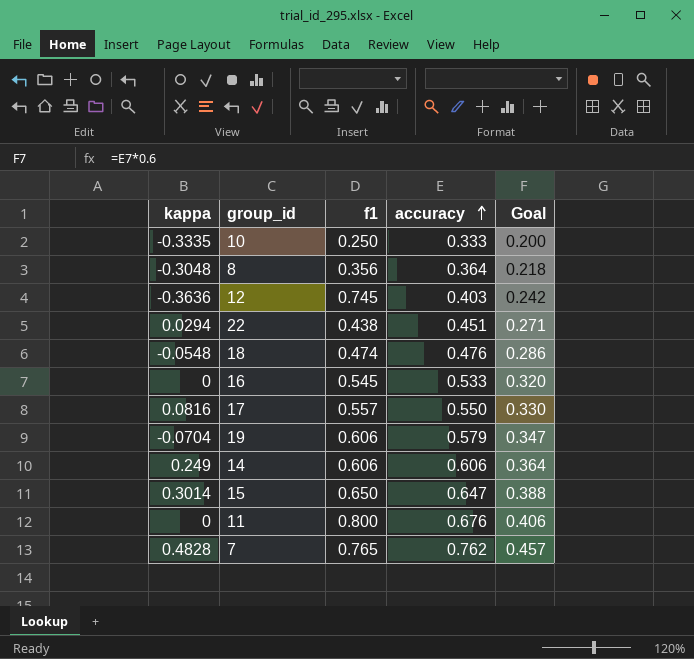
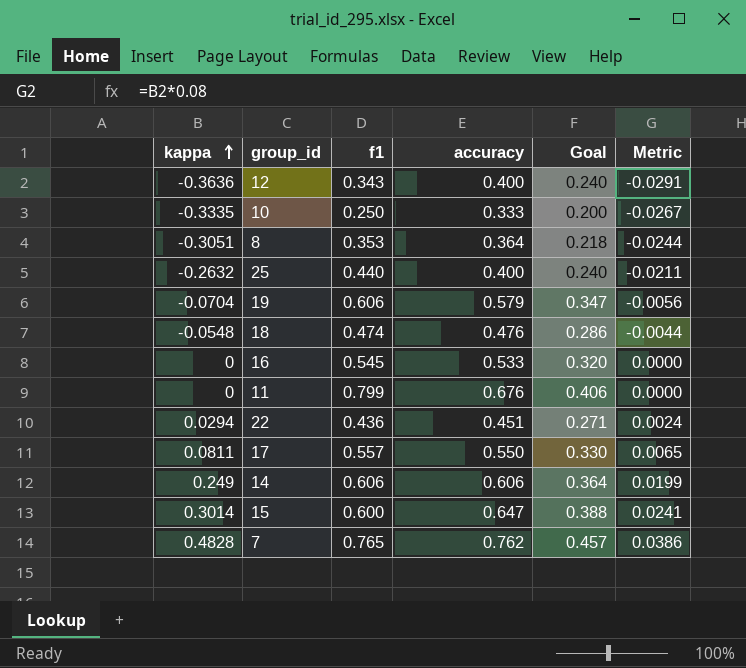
row order: accuracy ascending -> kappa ascending
column Metric | formula: none -> [kappa] * 0.08
12 | f1: 0.745 -> 0.343
12 | accuracy: 0.403 -> 0.400
12 | Goal: 0.242 -> 0.240
8 | kappa: -0.3048 -> -0.3051
8 | f1: 0.356 -> 0.353
row 25: none -> -0.2632 | 0.440 | 0.400 | 0.240 | -0.0211
11 | f1: 0.800 -> 0.799
22 | f1: 0.438 -> 0.436
17 | kappa: 0.0816 -> 0.0811
15 | f1: 0.650 -> 0.600

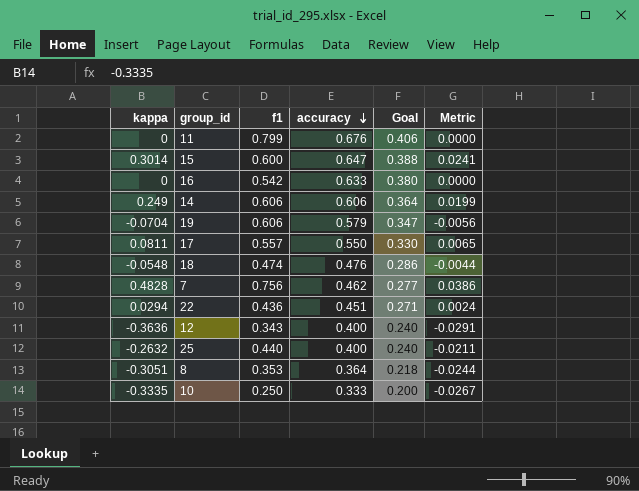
row order: kappa ascending -> accuracy descending
16 | f1: 0.545 -> 0.542
16 | accuracy: 0.533 -> 0.633
16 | Goal: 0.320 -> 0.380
7 | f1: 0.765 -> 0.756
7 | accuracy: 0.762 -> 0.462
7 | Goal: 0.457 -> 0.277

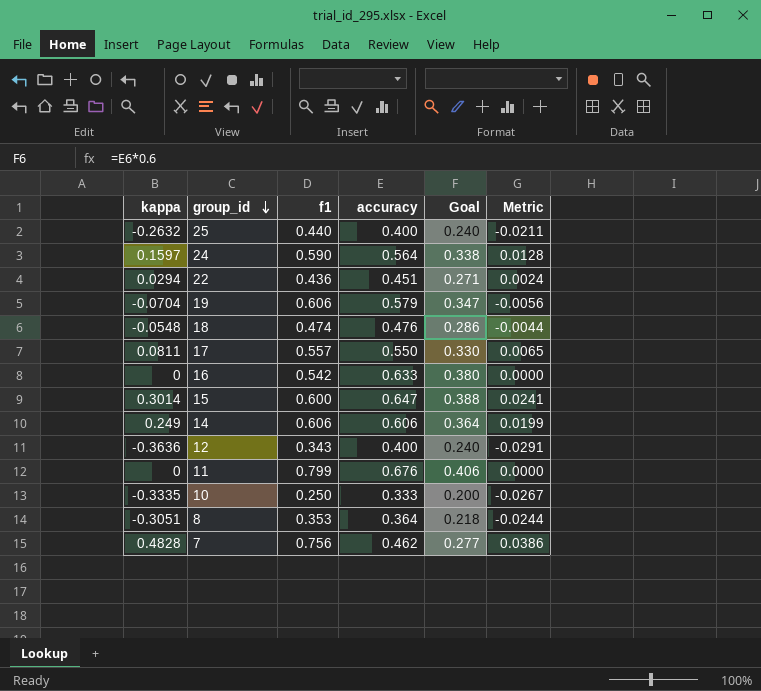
row order: accuracy descending -> group_id descending
row 24: none -> 0.1597 | 0.590 | 0.564 | 0.338 | 0.0128

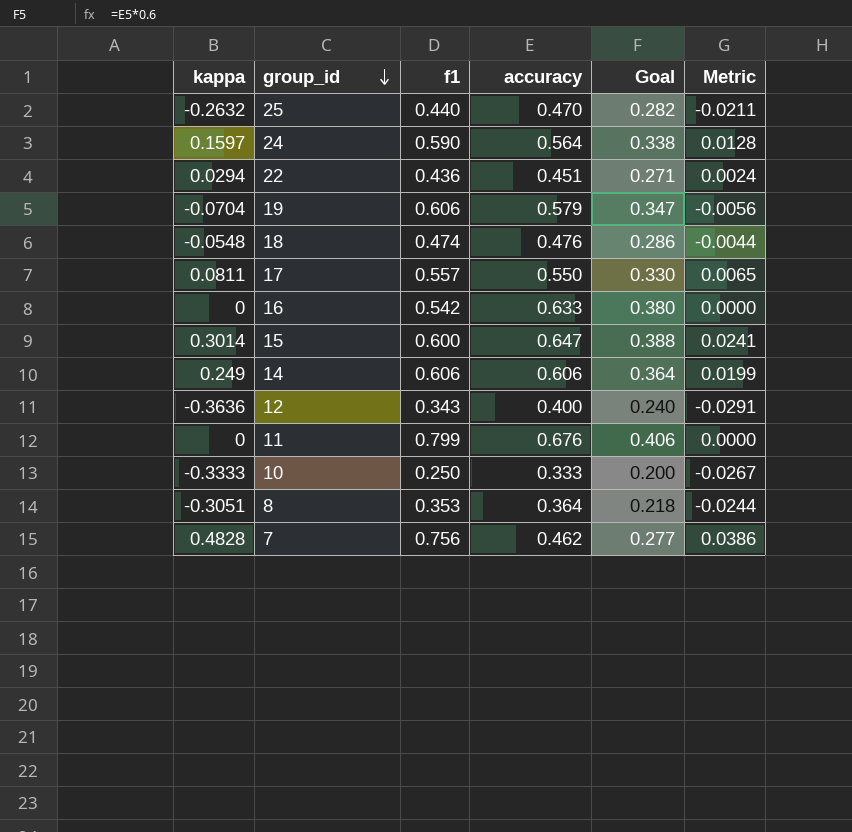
25 | accuracy: 0.400 -> 0.470
25 | Goal: 0.240 -> 0.282
10 | kappa: -0.3335 -> -0.3333

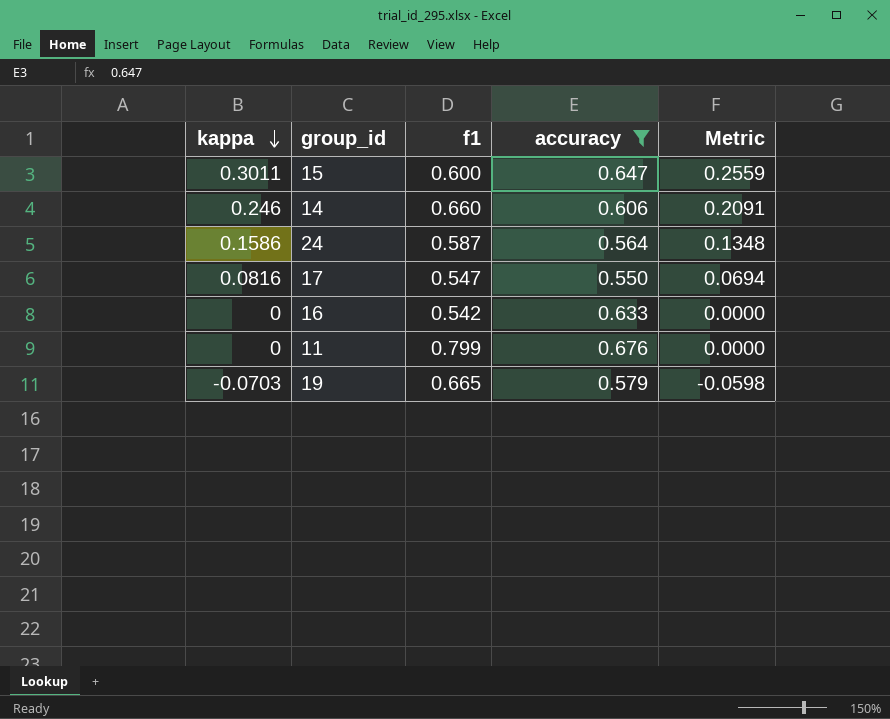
filter: none -> accuracy >= 0.550
row order: group_id descending -> kappa descending
column Goal | formula: [accuracy] * 0.6 -> none
column Metric | formula: [kappa] * 0.08 -> [kappa] * 0.85
15 | kappa: 0.3014 -> 0.3011
14 | kappa: 0.249 -> 0.246
14 | f1: 0.606 -> 0.660
24 | kappa: 0.1597 -> 0.1586
24 | f1: 0.590 -> 0.587
17 | kappa: 0.0811 -> 0.0816
17 | f1: 0.557 -> 0.547
19 | kappa: -0.0704 -> -0.0703
19 | f1: 0.606 -> 0.665

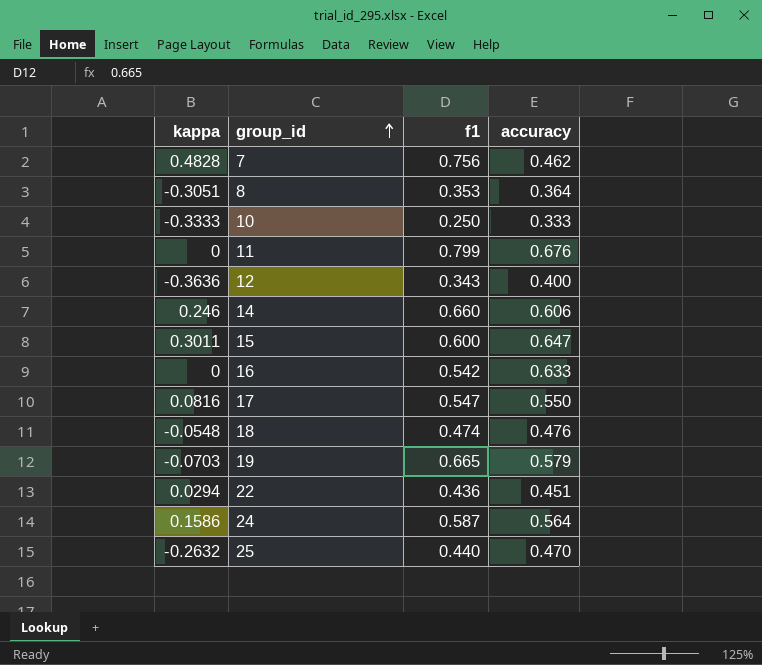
filter: accuracy >= 0.550 -> none
row order: kappa descending -> group_id ascending
column Metric | formula: [kappa] * 0.85 -> none

